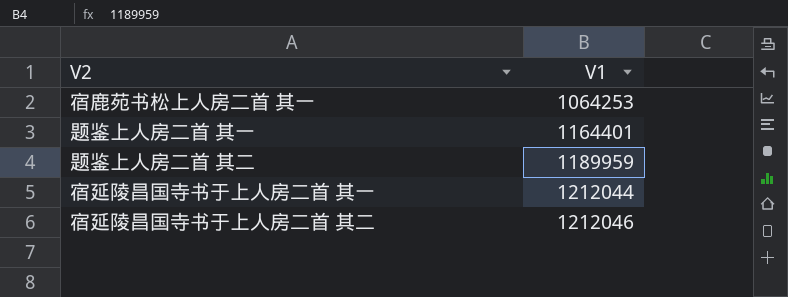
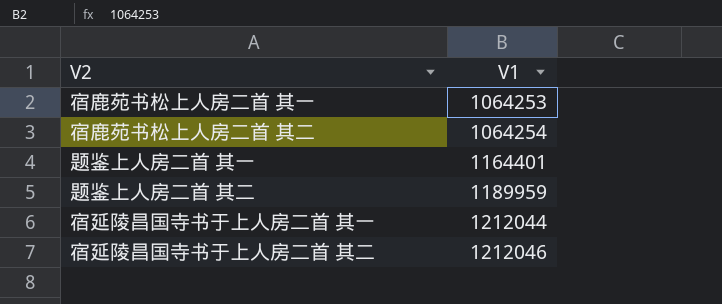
row 宿鹿苑书松上人房二首 其二: none -> 1064254

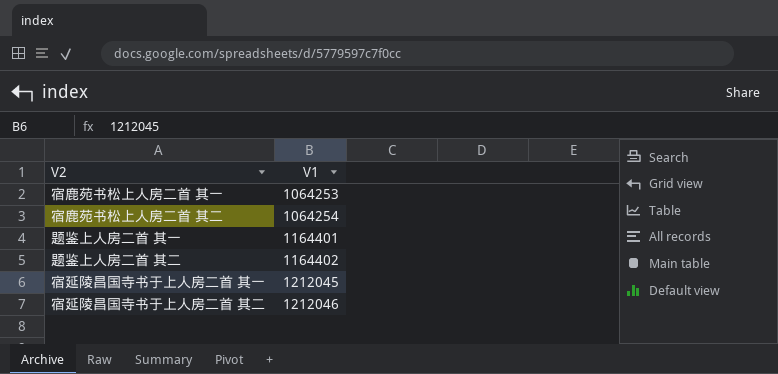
题鉴上人房二首 其二 | V1: 1189959 -> 1164402
宿延陵昌国寺书于上人房二首 其一 | V1: 1212044 -> 1212045

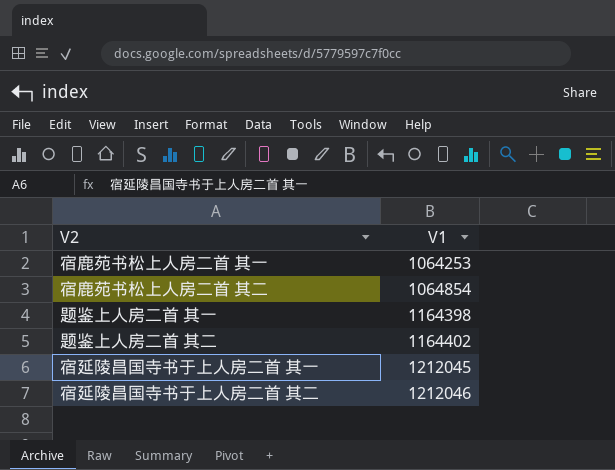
宿鹿苑书松上人房二首 其二 | V1: 1064254 -> 1064854
题鉴上人房二首 其一 | V1: 1164401 -> 1164398

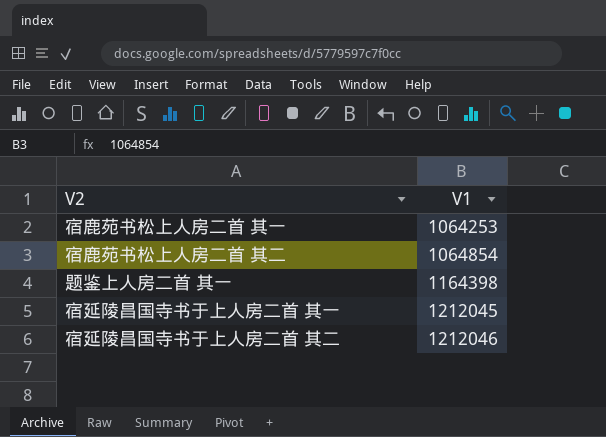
row 题鉴上人房二首 其二: 1164402 -> none

